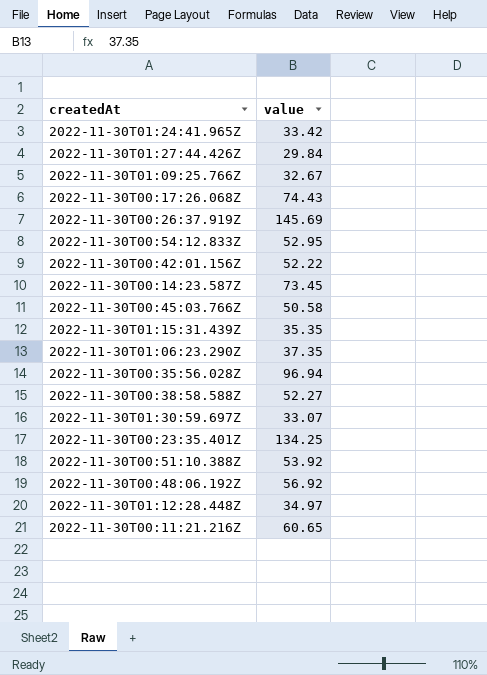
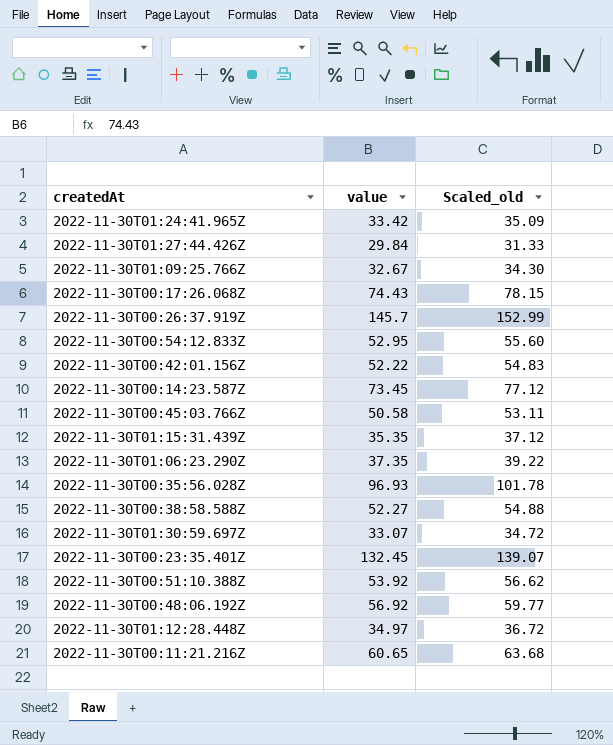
column Scaled_old | formula: none -> [value] * 1.05
2022-11-30T00:26:37.919Z | value: 145.69 -> 145.7
2022-11-30T00:35:56.028Z | value: 96.94 -> 96.93
2022-11-30T00:23:35.401Z | value: 134.25 -> 132.45

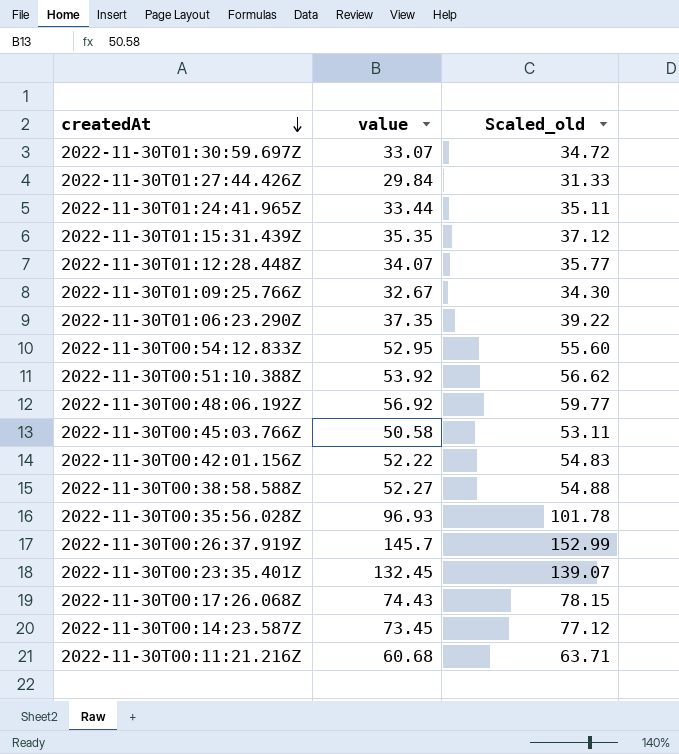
row order: none -> createdAt descending
2022-11-30T01:24:41.965Z | value: 33.42 -> 33.44
2022-11-30T01:24:41.965Z | Scaled_old: 35.09 -> 35.11
2022-11-30T01:12:28.448Z | value: 34.97 -> 34.07
2022-11-30T01:12:28.448Z | Scaled_old: 36.72 -> 35.77
2022-11-30T00:11:21.216Z | value: 60.65 -> 60.68
2022-11-30T00:11:21.216Z | Scaled_old: 63.68 -> 63.71

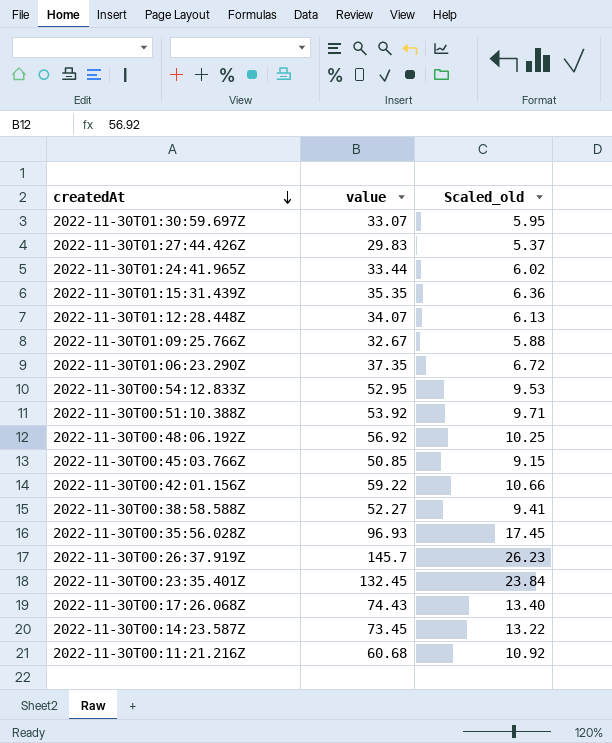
column Scaled_old | formula: [value] * 1.05 -> [value] * 0.18
2022-11-30T01:27:44.426Z | value: 29.84 -> 29.83
2022-11-30T00:45:03.766Z | value: 50.58 -> 50.85
2022-11-30T00:42:01.156Z | value: 52.22 -> 59.22

